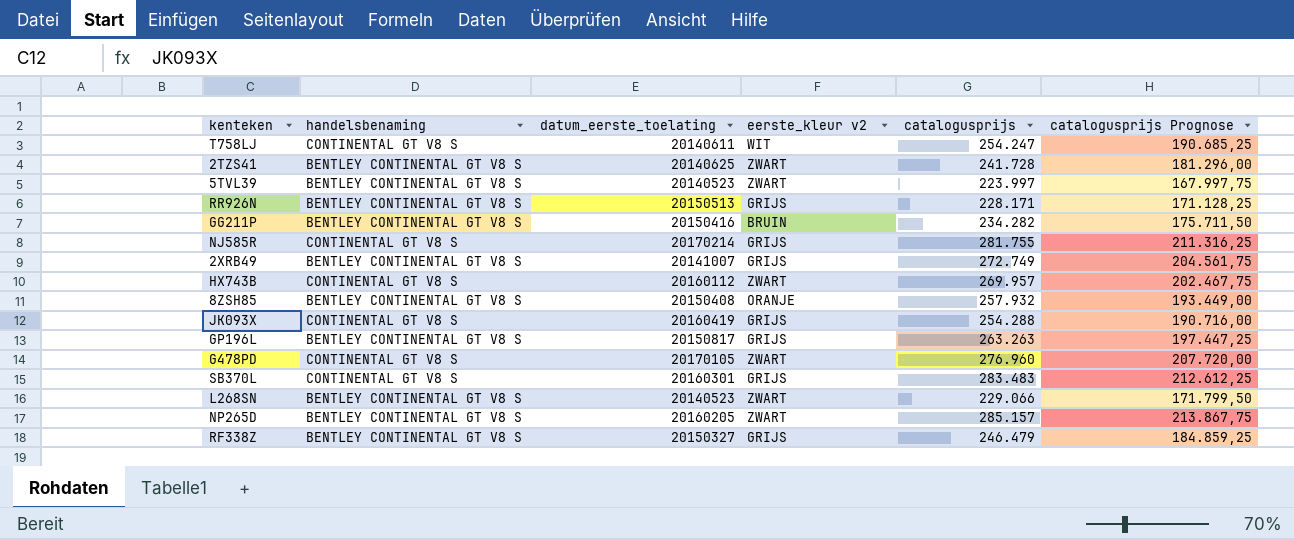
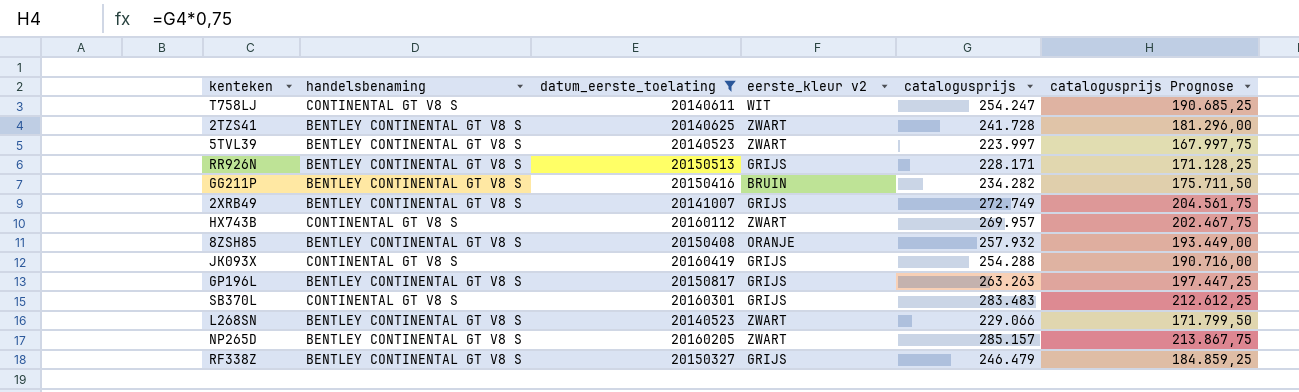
filter: none -> datum_eerste_toelating <= 20160419

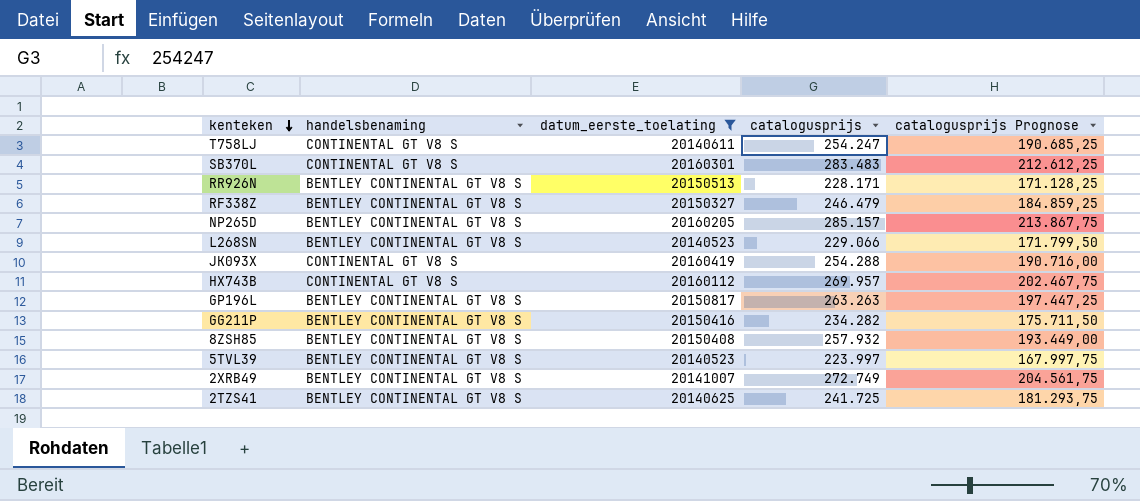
row order: none -> kenteken descending
column eerste_kleur v2 | position: 4 -> none
2TZS41 | catalogusprijs: 241.728 -> 241.725
2TZS41 | catalogusprijs Prognose: 181.296,00 -> 181.293,75

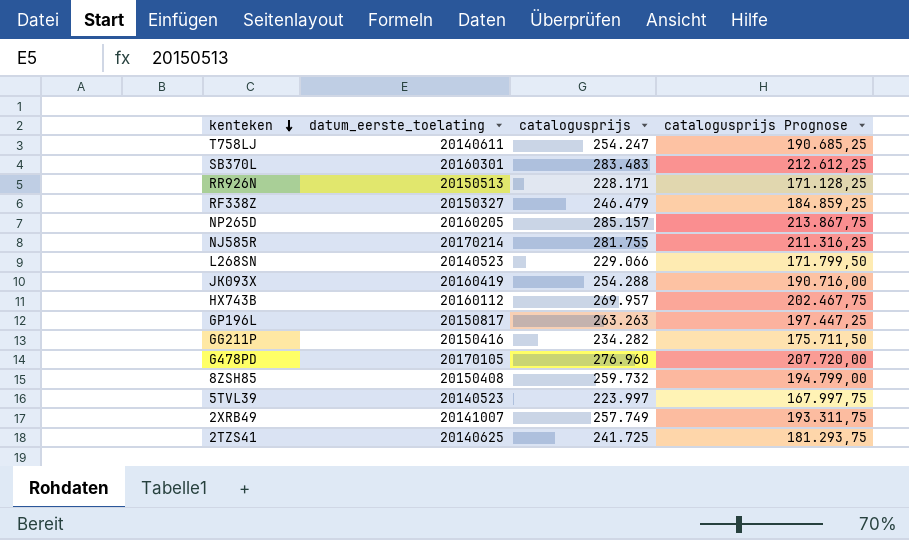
filter: datum_eerste_toelating <= 20160419 -> none
column handelsbenaming | position: 2 -> none
8ZSH85 | catalogusprijs: 257.932 -> 259.732
8ZSH85 | catalogusprijs Prognose: 193.449,00 -> 194.799,00
2XRB49 | catalogusprijs: 272.749 -> 257.749
2XRB49 | catalogusprijs Prognose: 204.561,75 -> 193.311,75

